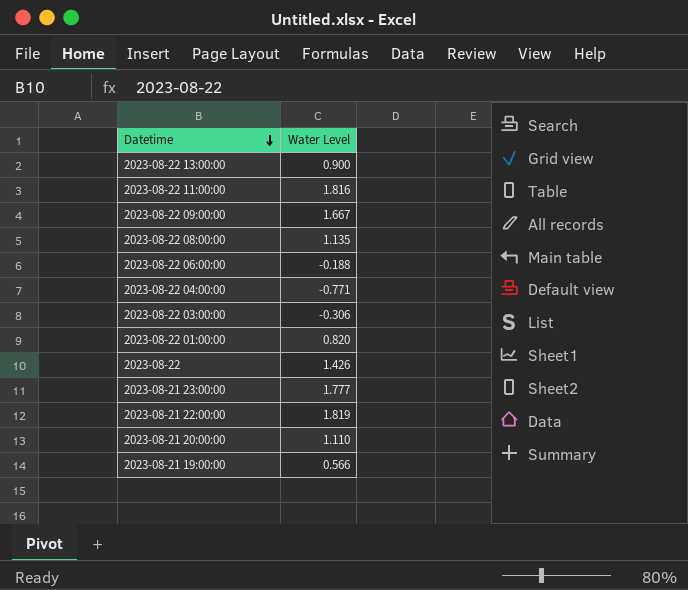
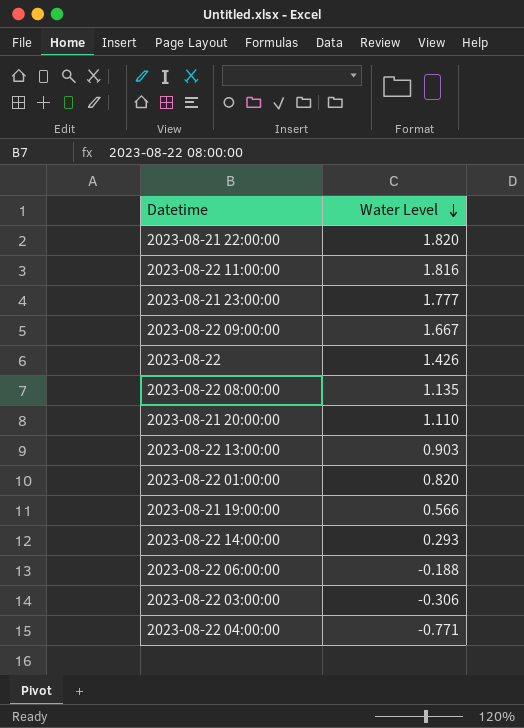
row order: Datetime descending -> Water Level descending
2023-08-21 22:00:00 | Water Level: 1.819 -> 1.820
2023-08-22 13:00:00 | Water Level: 0.900 -> 0.903
row 2023-08-22 14:00:00: none -> 0.293

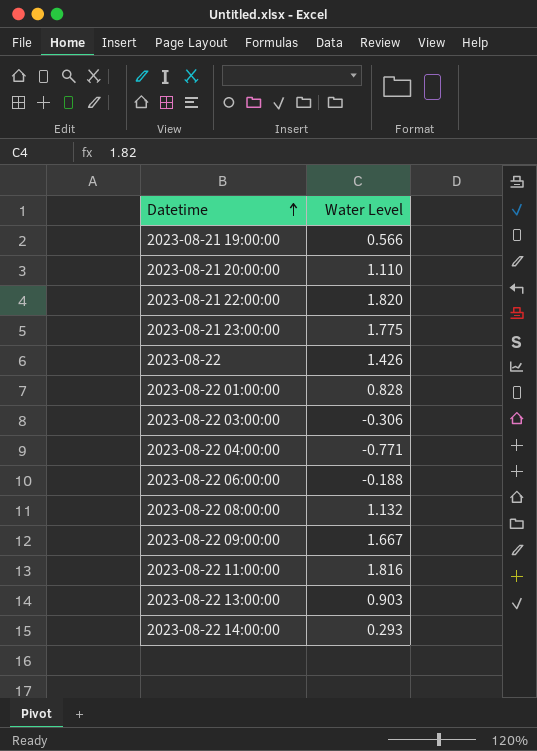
row order: Water Level descending -> Datetime ascending
2023-08-21 23:00:00 | Water Level: 1.777 -> 1.775
2023-08-22 01:00:00 | Water Level: 0.820 -> 0.828
2023-08-22 08:00:00 | Water Level: 1.135 -> 1.132

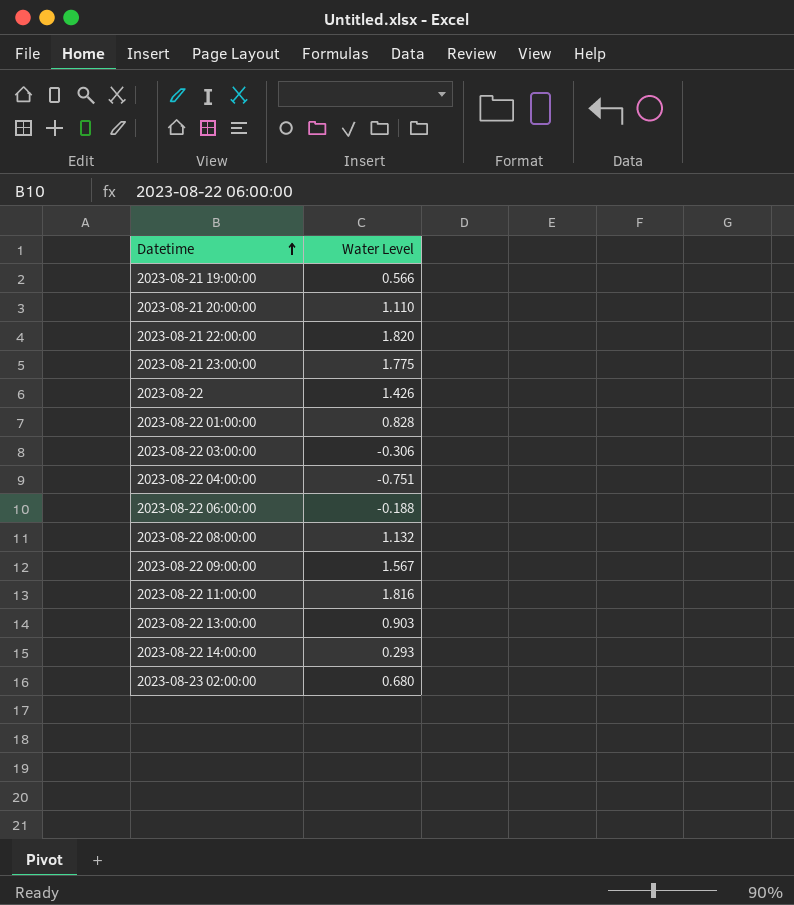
2023-08-22 04:00:00 | Water Level: -0.771 -> -0.751
2023-08-22 09:00:00 | Water Level: 1.667 -> 1.567
row 2023-08-23 02:00:00: none -> 0.680

